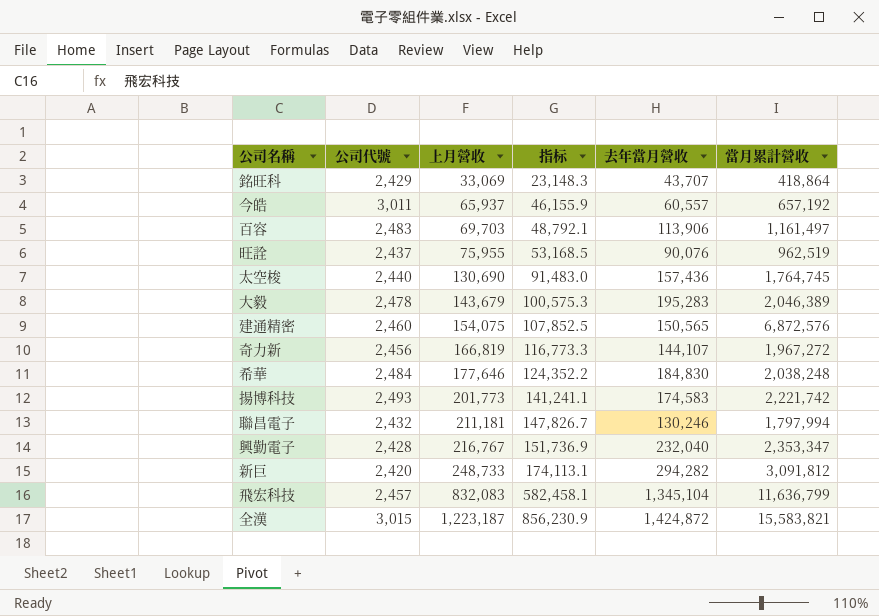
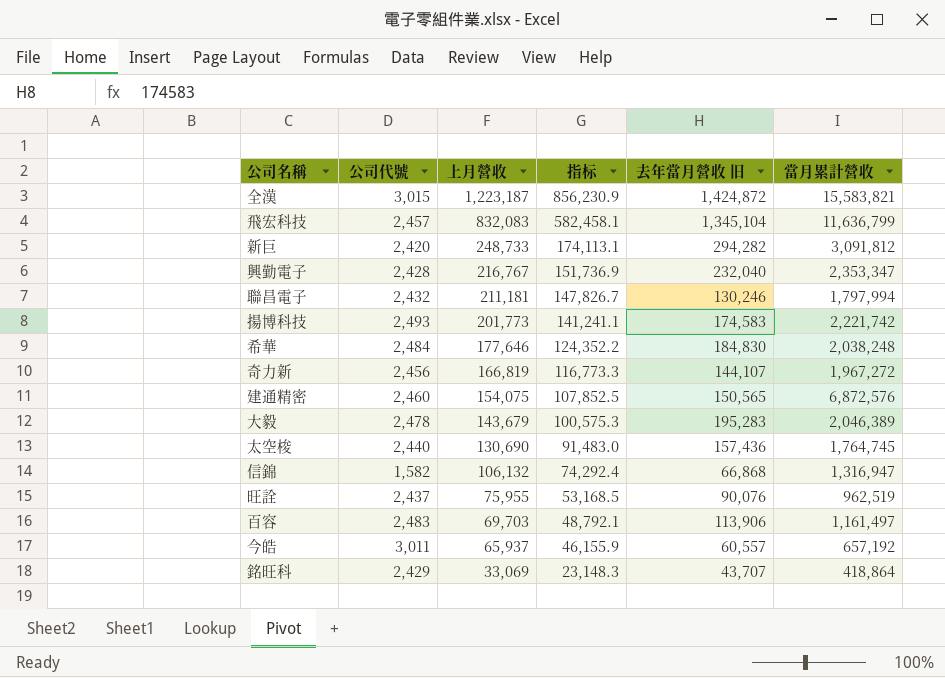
row order: 上月營收 ascending -> 上月營收 descending
column name: 去年當月營收 -> 去年當月營收 旧
row 信錦: none -> 1,582 | 106,132 | 74,292.4 | 66,868 | 1,316,947

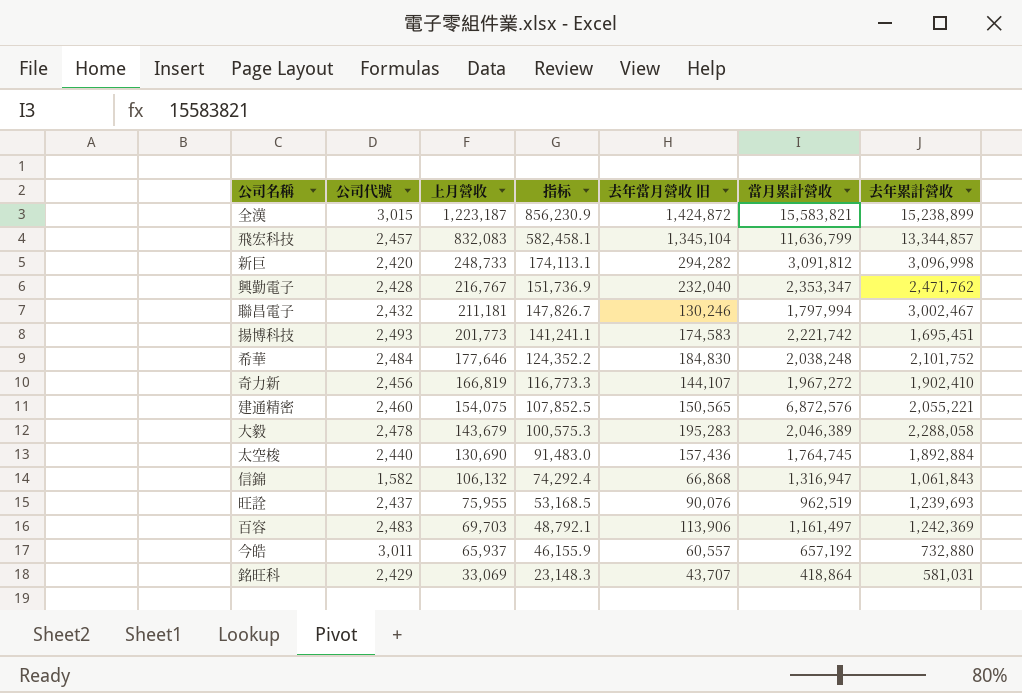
column 去年累計營收 | position: none -> 7

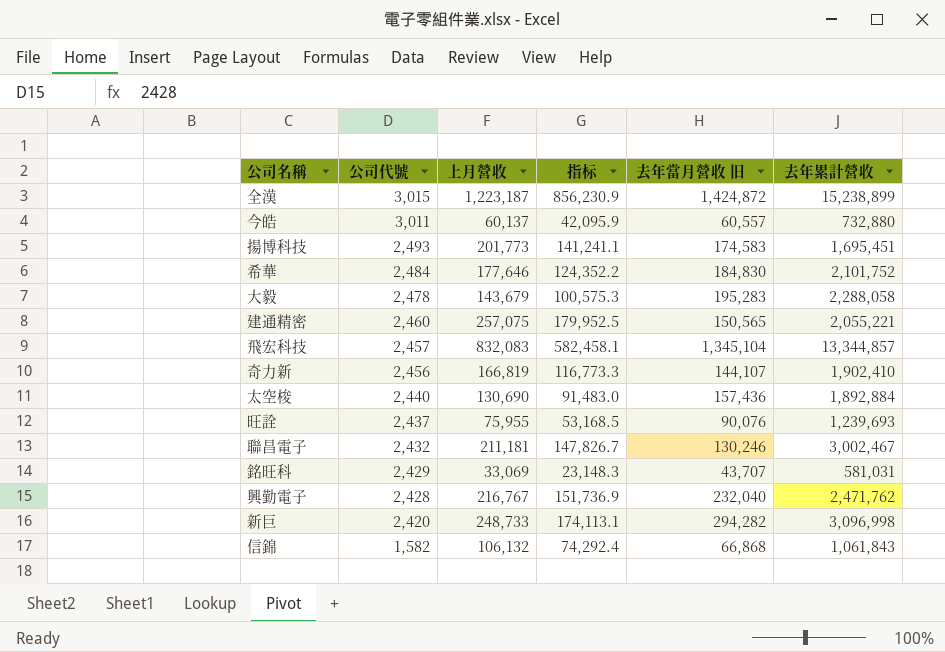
row order: 上月營收 descending -> 公司代號 descending
column 當月累計營收 | position: 6 -> none
row 百容: 2,483 | 69,703 | 48,792.1 | 113,906 | 1,161,497 | 1,242,369 -> none
今皓 | 上月營收: 65,937 -> 60,137
今皓 | 指标: 46,155.9 -> 42,095.9
建通精密 | 上月營收: 154,075 -> 257,075
建通精密 | 指标: 107,852.5 -> 179,952.5

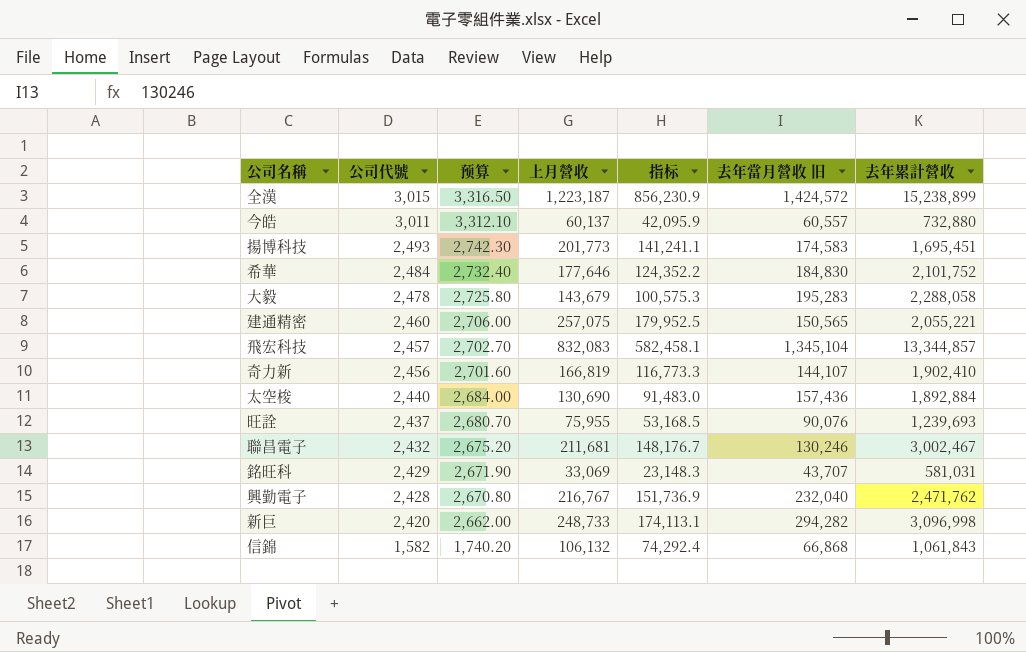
column 预算 | formula: none -> [公司代號] * 1.1
全漢 | 去年當月營收 旧: 1,424,872 -> 1,424,572
聯昌電子 | 上月營收: 211,181 -> 211,681
聯昌電子 | 指标: 147,826.7 -> 148,176.7

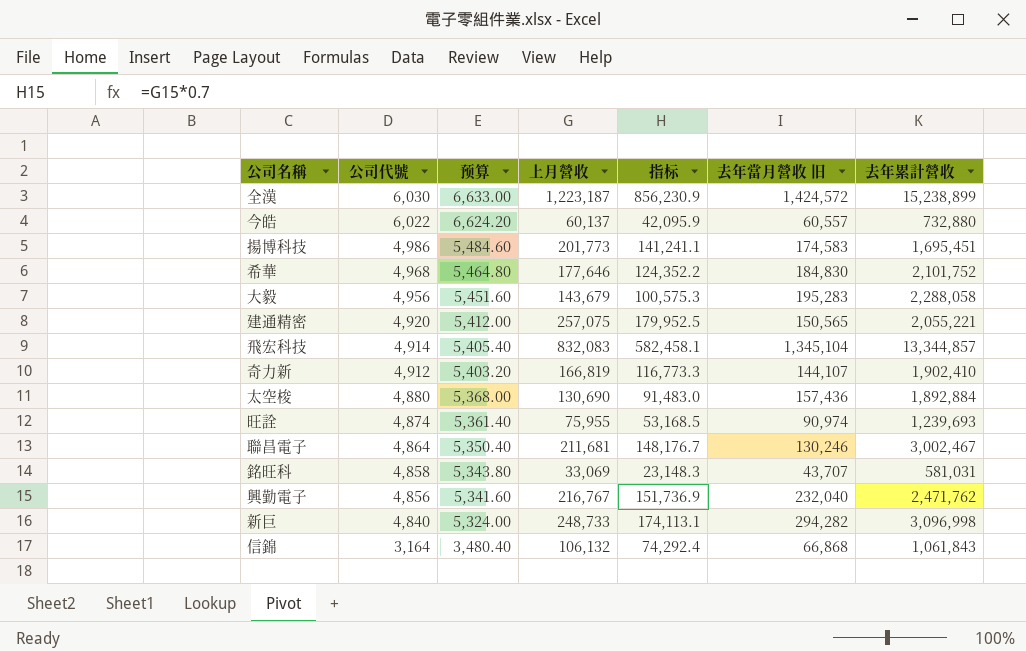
全漢 | 公司代號: 3,015 -> 6,030
全漢 | 预算: 3,316.50 -> 6,633.00
今皓 | 公司代號: 3,011 -> 6,022
今皓 | 预算: 3,312.10 -> 6,624.20
揚博科技 | 公司代號: 2,493 -> 4,986
揚博科技 | 预算: 2,742.30 -> 5,484.60
希華 | 公司代號: 2,484 -> 4,968
希華 | 预算: 2,732.40 -> 5,464.80
大毅 | 公司代號: 2,478 -> 4,956
大毅 | 预算: 2,725.80 -> 5,451.60
建通精密 | 公司代號: 2,460 -> 4,920
建通精密 | 预算: 2,706.00 -> 5,412.00
飛宏科技 | 公司代號: 2,457 -> 4,914
飛宏科技 | 预算: 2,702.70 -> 5,405.40
奇力新 | 公司代號: 2,456 -> 4,912
奇力新 | 预算: 2,701.60 -> 5,403.20
太空梭 | 公司代號: 2,440 -> 4,880
太空梭 | 预算: 2,684.00 -> 5,368.00
旺詮 | 公司代號: 2,437 -> 4,874
旺詮 | 预算: 2,680.70 -> 5,361.40
旺詮 | 去年當月營收 旧: 90,076 -> 90,974
聯昌電子 | 公司代號: 2,432 -> 4,864
聯昌電子 | 预算: 2,675.20 -> 5,350.40
銘旺科 | 公司代號: 2,429 -> 4,858
銘旺科 | 预算: 2,671.90 -> 5,343.80
興勤電子 | 公司代號: 2,428 -> 4,856
興勤電子 | 预算: 2,670.80 -> 5,341.60
新巨 | 公司代號: 2,420 -> 4,840
新巨 | 预算: 2,662.00 -> 5,324.00
信錦 | 公司代號: 1,582 -> 3,164
信錦 | 预算: 1,740.20 -> 3,480.40

